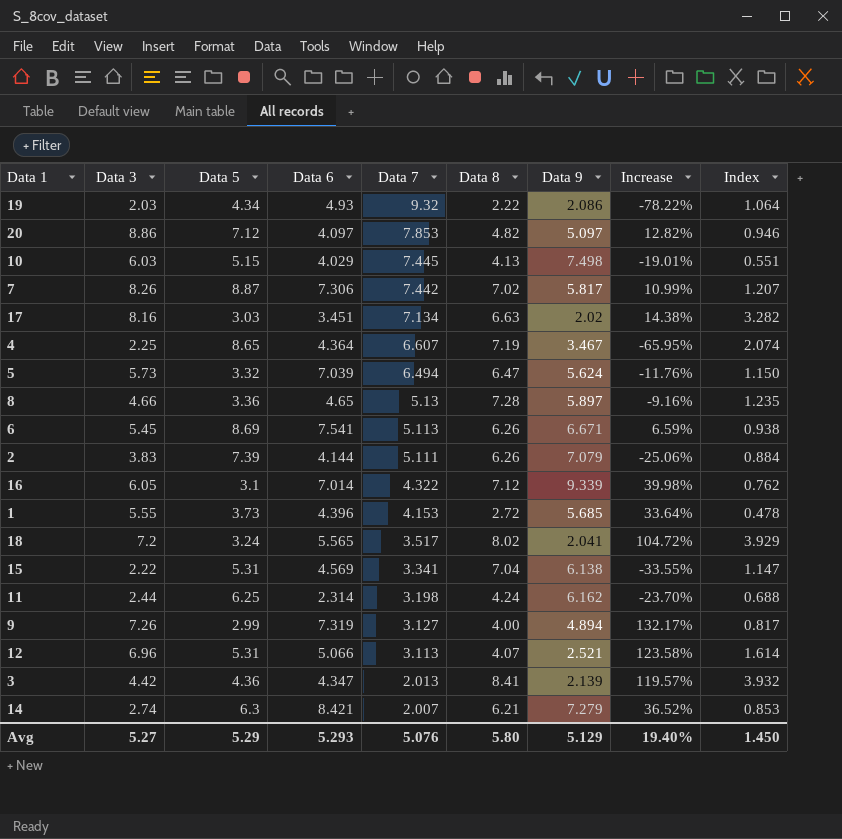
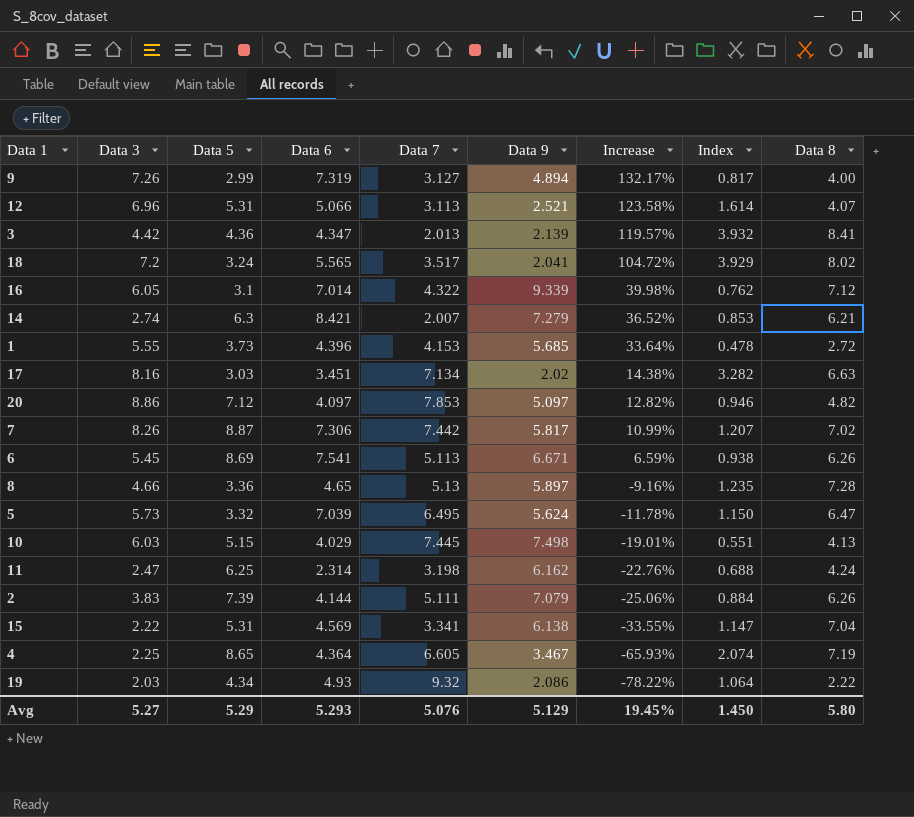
row order: Data 7 descending -> Increase descending
column Data 8 | position: 6 -> 9
5 | Data 7: 6.494 -> 6.495
5 | Increase: -11.76% -> -11.78%
11 | Data 3: 2.44 -> 2.47
11 | Increase: -23.70% -> -22.76%
4 | Data 7: 6.607 -> 6.605
4 | Increase: -65.95% -> -65.93%
Avg | Increase: 19.40% -> 19.45%

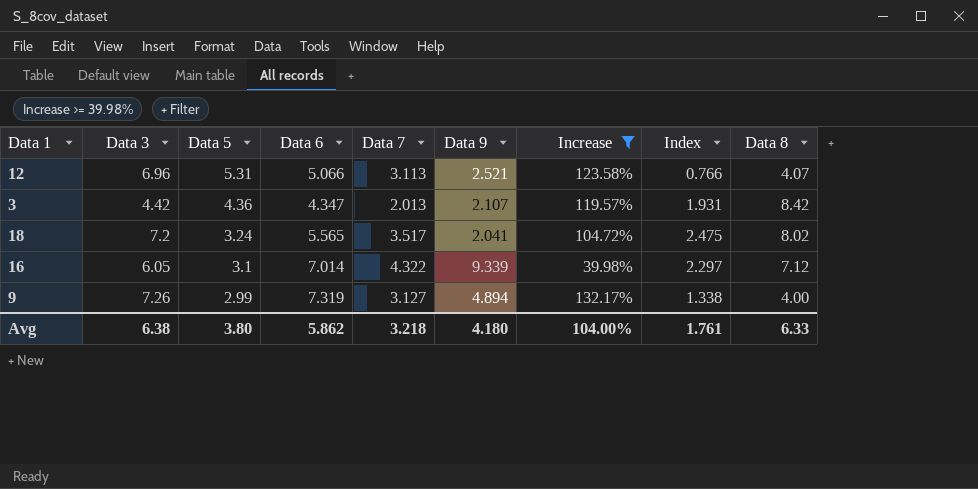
filter: none -> Increase >= 39.98%
row order: Increase descending -> Data 5 descending
column Index | formula: [Data 8] / [Data 9] -> [Data 8] / [Data 5]
3 | Data 9: 2.139 -> 2.107
3 | Data 8: 8.41 -> 8.42
Avg | Data 3: 5.27 -> 6.38
Avg | Data 5: 5.29 -> 3.80
Avg | Data 6: 5.293 -> 5.862
Avg | Data 7: 5.076 -> 3.218
Avg | Data 9: 5.129 -> 4.180
Avg | Increase: 19.45% -> 104.00%
Avg | Index: 1.450 -> 1.761
Avg | Data 8: 5.80 -> 6.33

